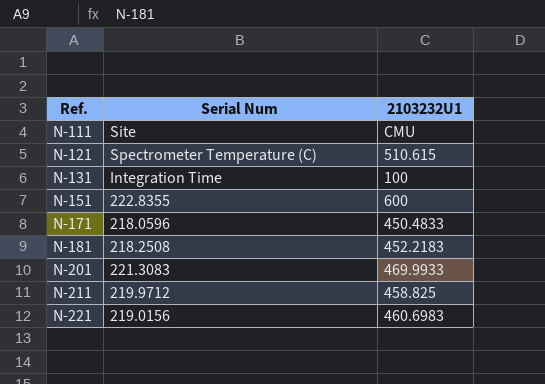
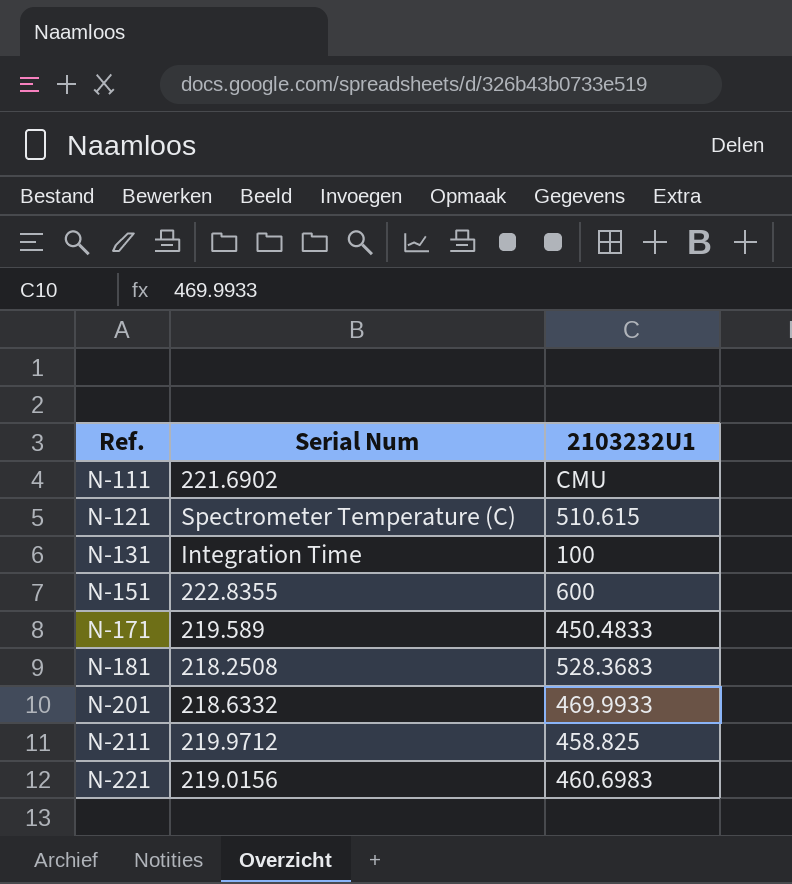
N-111 | Serial Num: Site -> 221.6902
N-171 | Serial Num: 218.0596 -> 219.589
N-181 | 2103232U1: 452.2183 -> 528.3683
N-201 | Serial Num: 221.3083 -> 218.6332

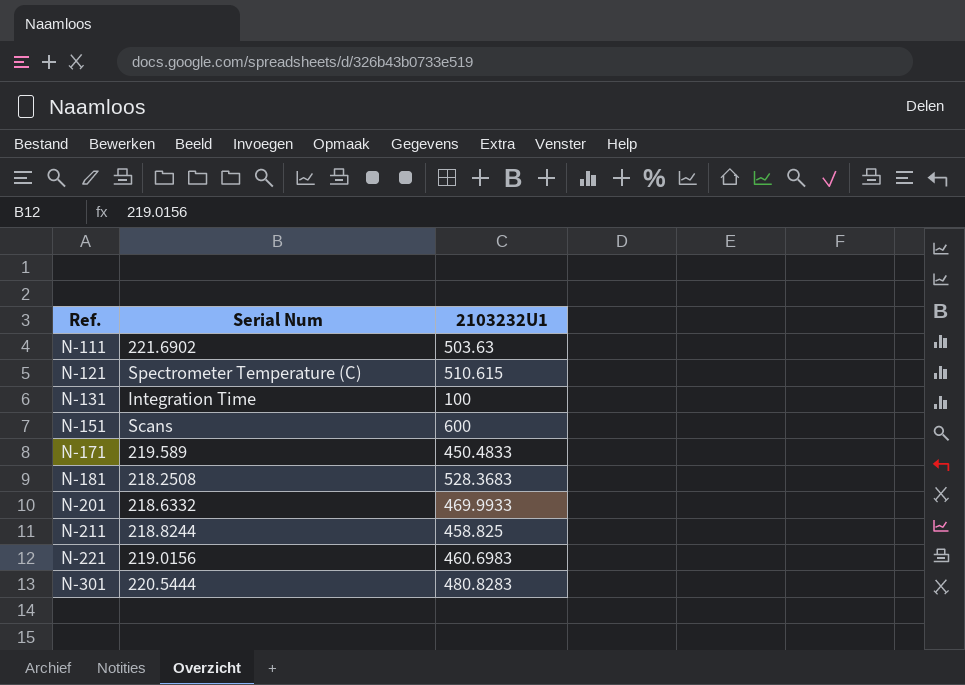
N-111 | 2103232U1: CMU -> 503.63
N-151 | Serial Num: 222.8355 -> Scans
N-211 | Serial Num: 219.9712 -> 218.8244
row N-301: none -> 220.5444 | 480.8283

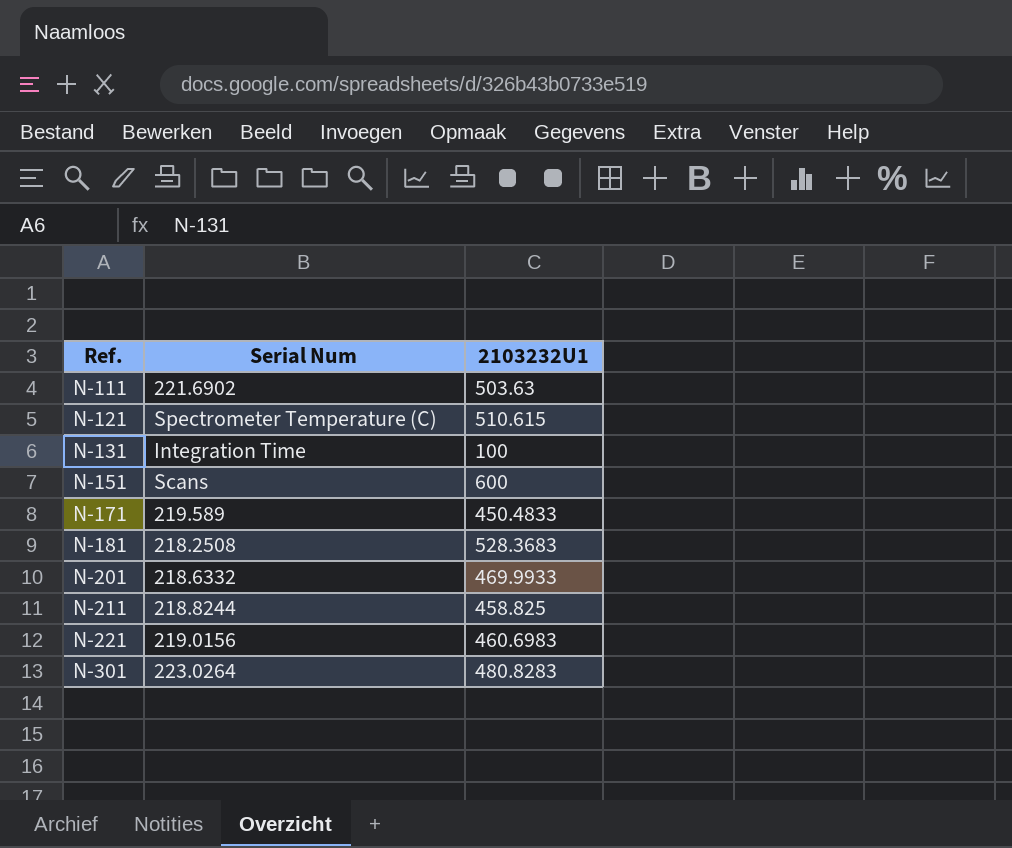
N-301 | Serial Num: 220.5444 -> 223.0264

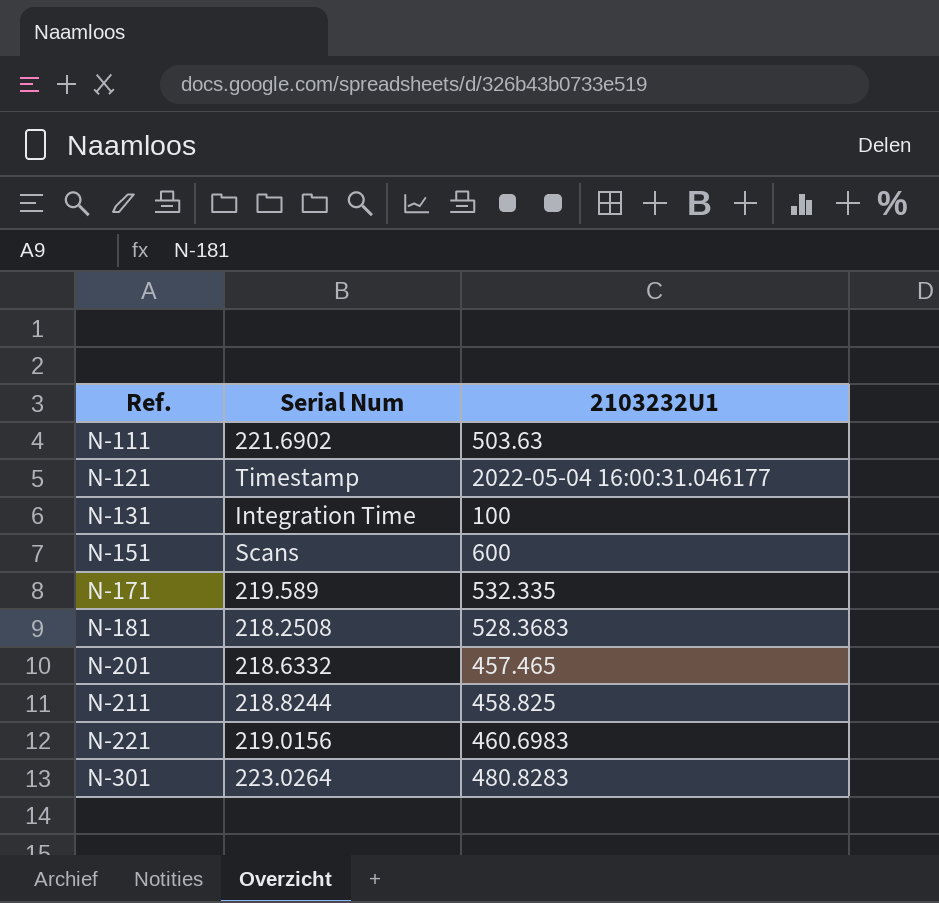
N-121 | Serial Num: Spectrometer Temperature (C) -> Timestamp
N-121 | 2103232U1: 510.615 -> 2022-05-04 16:00:31.046177
N-171 | 2103232U1: 450.4833 -> 532.335
N-201 | 2103232U1: 469.9933 -> 457.465

